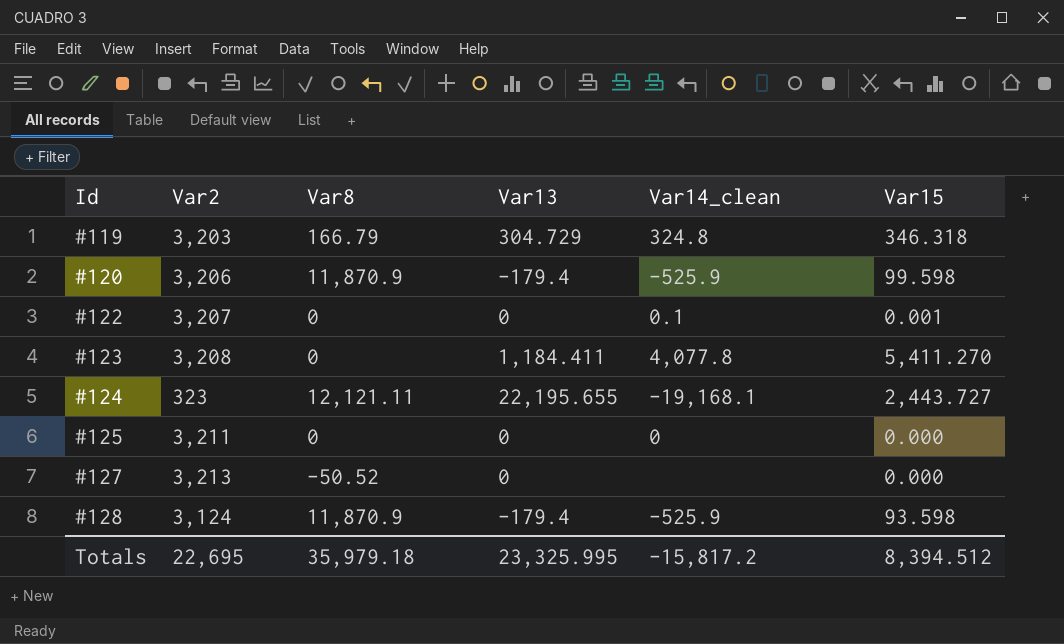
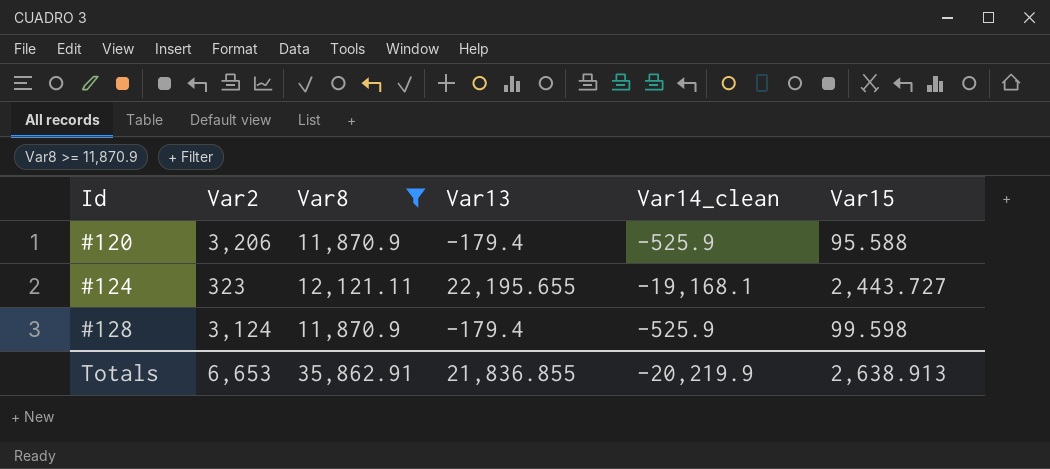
filter: none -> Var8 >= 11,870.9
#120 | Var15: 99.598 -> 95.588
#128 | Var15: 93.598 -> 99.598
Totals | Var2: 22,695 -> 6,653
Totals | Var8: 35,979.18 -> 35,862.91
Totals | Var13: 23,325.995 -> 21,836.855
Totals | Var14_clean: -15,817.2 -> -20,219.9
Totals | Var15: 8,394.512 -> 2,638.913

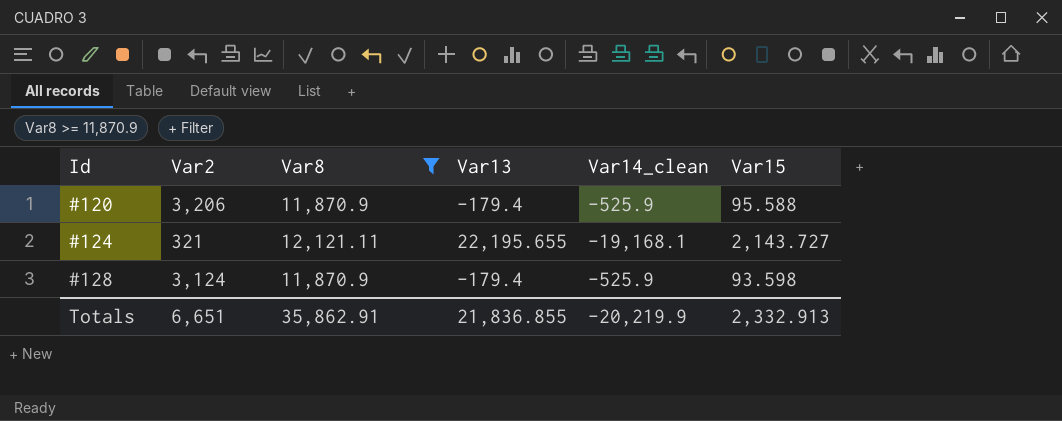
#124 | Var2: 323 -> 321
#124 | Var15: 2,443.727 -> 2,143.727
#128 | Var15: 99.598 -> 93.598
Totals | Var2: 6,653 -> 6,651
Totals | Var15: 2,638.913 -> 2,332.913

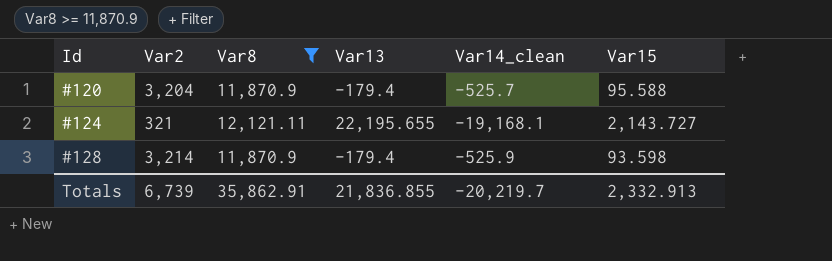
#120 | Var2: 3,206 -> 3,204
#120 | Var14_clean: -525.9 -> -525.7
#128 | Var2: 3,124 -> 3,214
Totals | Var2: 6,651 -> 6,739
Totals | Var14_clean: -20,219.9 -> -20,219.7

